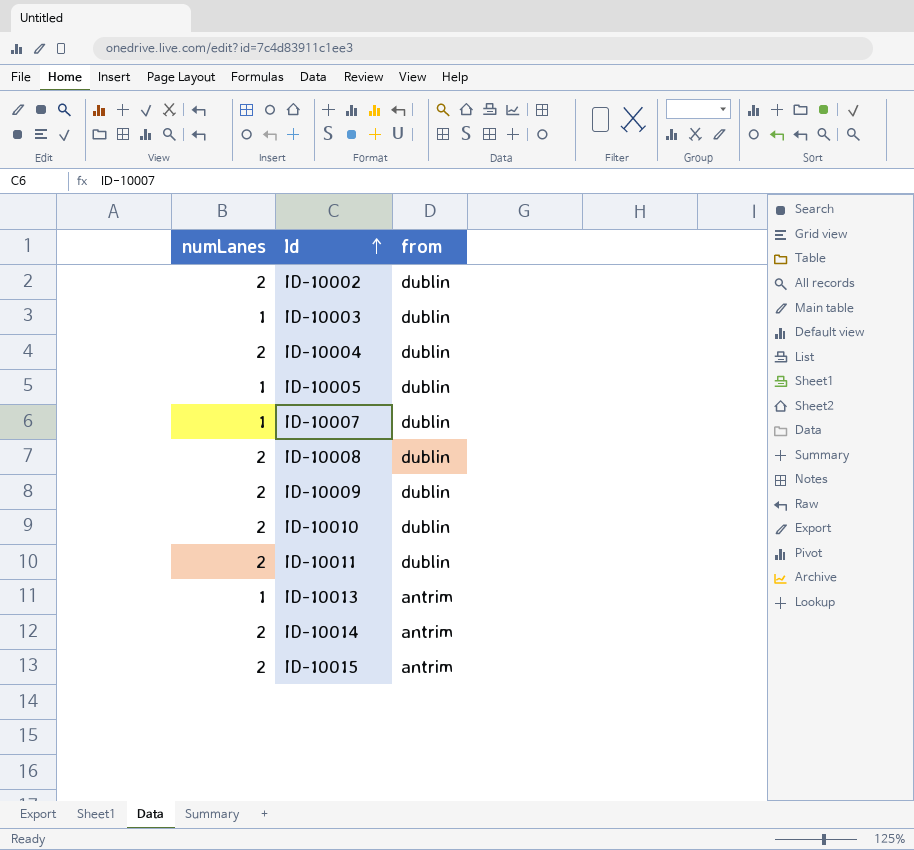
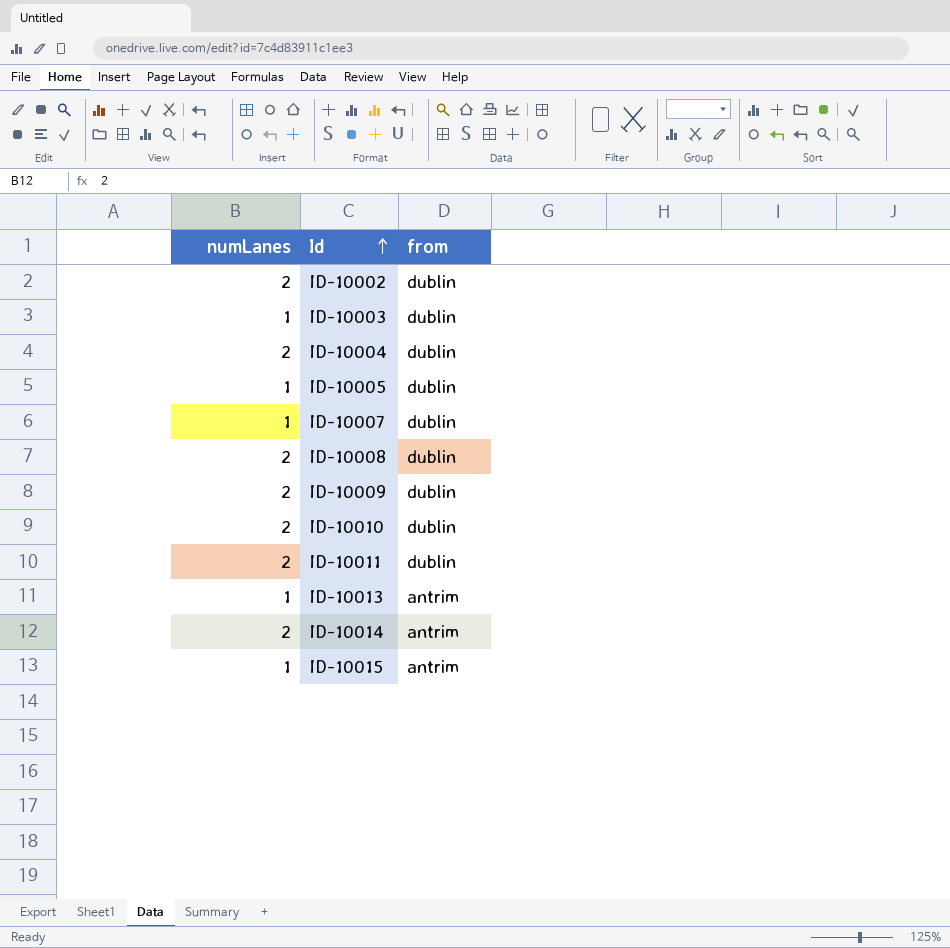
ID-10015 | numLanes: 2 -> 1

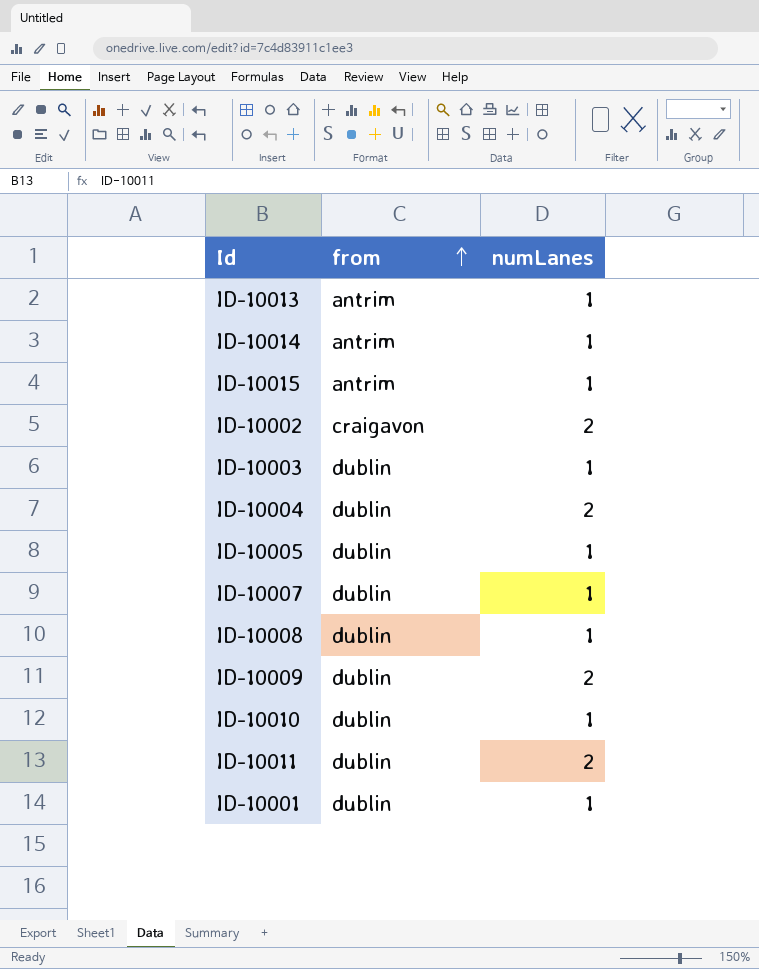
row order: Id ascending -> from ascending
column numLanes | position: 1 -> 3
ID-10014 | numLanes: 2 -> 1
ID-10002 | from: dublin -> craigavon
ID-10008 | numLanes: 2 -> 1
ID-10010 | numLanes: 2 -> 1
row ID-10001: none -> dublin | 1

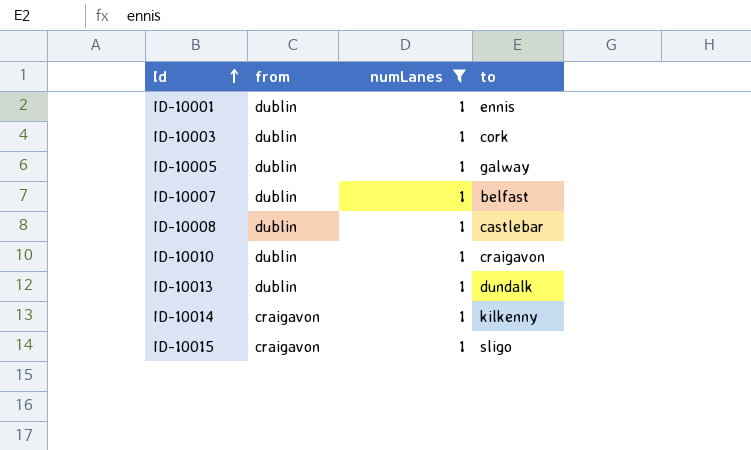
filter: none -> numLanes = 1
row order: from ascending -> Id ascending
column to | position: none -> 4
ID-10013 | from: antrim -> dublin
ID-10014 | from: antrim -> craigavon
ID-10015 | from: antrim -> craigavon

